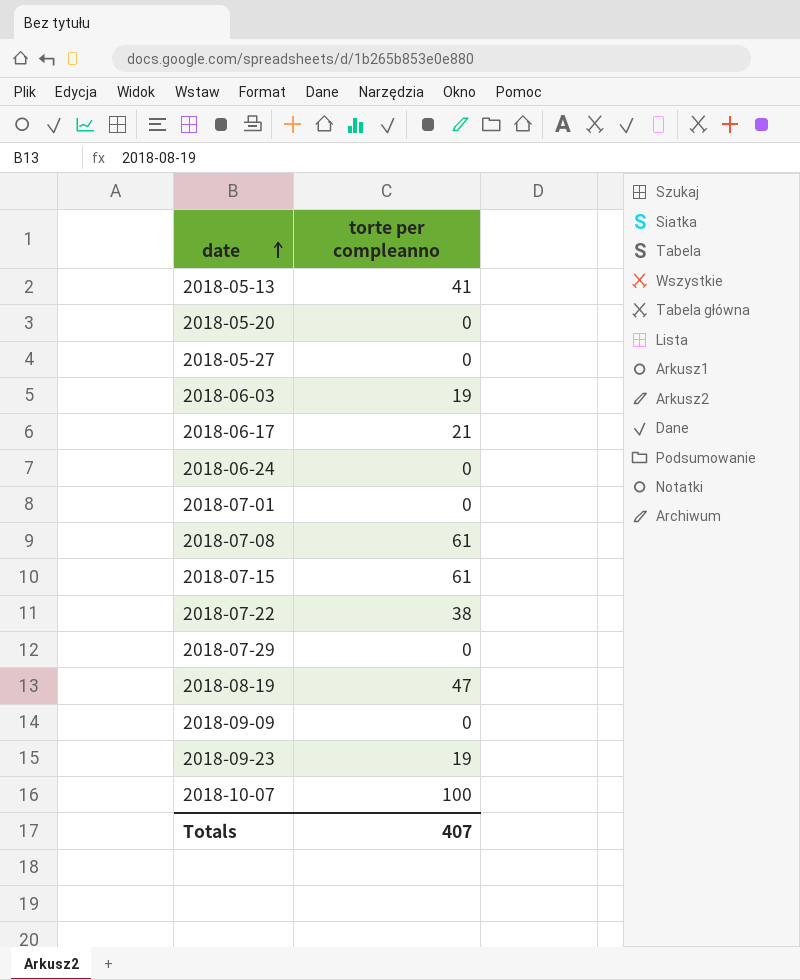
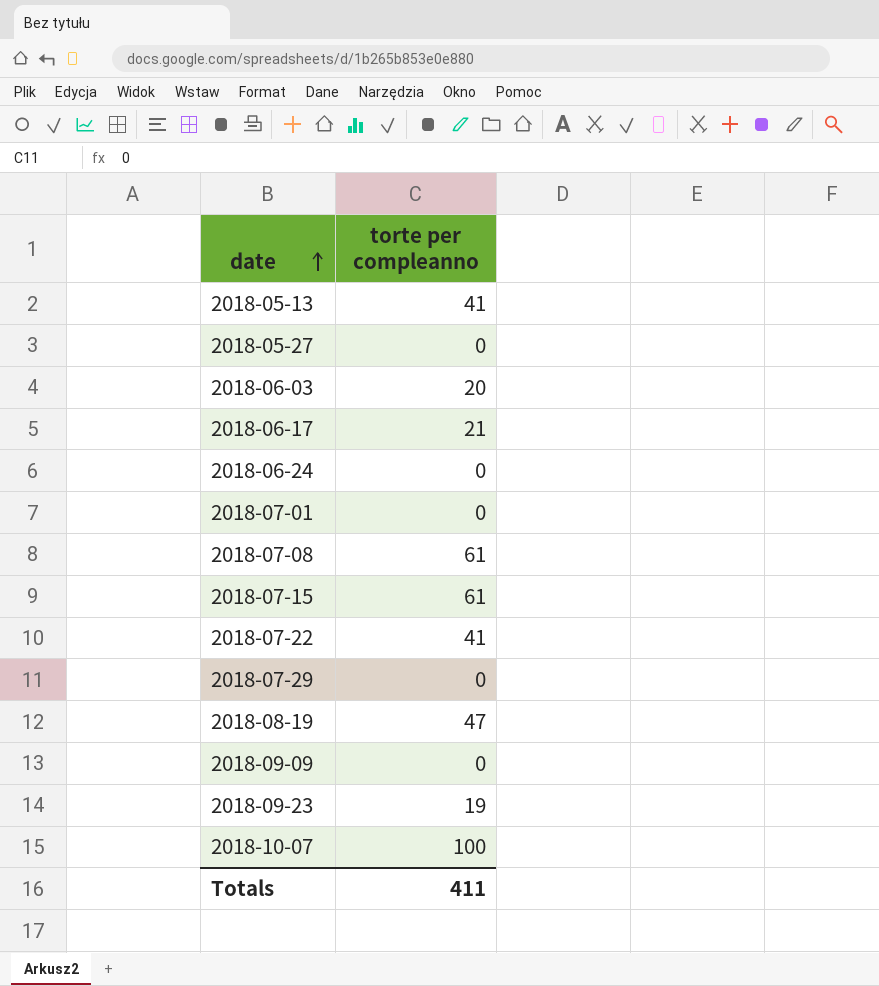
row 2018-05-20: 0 -> none
2018-06-03 | torte per compleanno: 19 -> 20
2018-07-22 | torte per compleanno: 38 -> 41
Totals | torte per compleanno: 407 -> 411

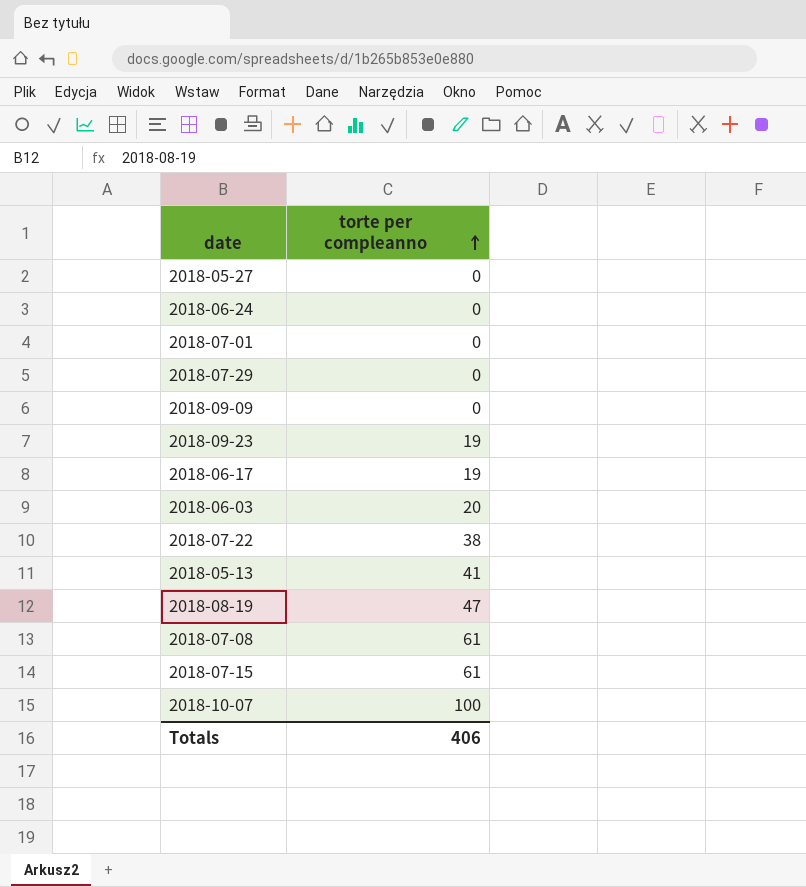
row order: date ascending -> torte per compleanno ascending
2018-06-17 | torte per compleanno: 21 -> 19
2018-07-22 | torte per compleanno: 41 -> 38
Totals | torte per compleanno: 411 -> 406

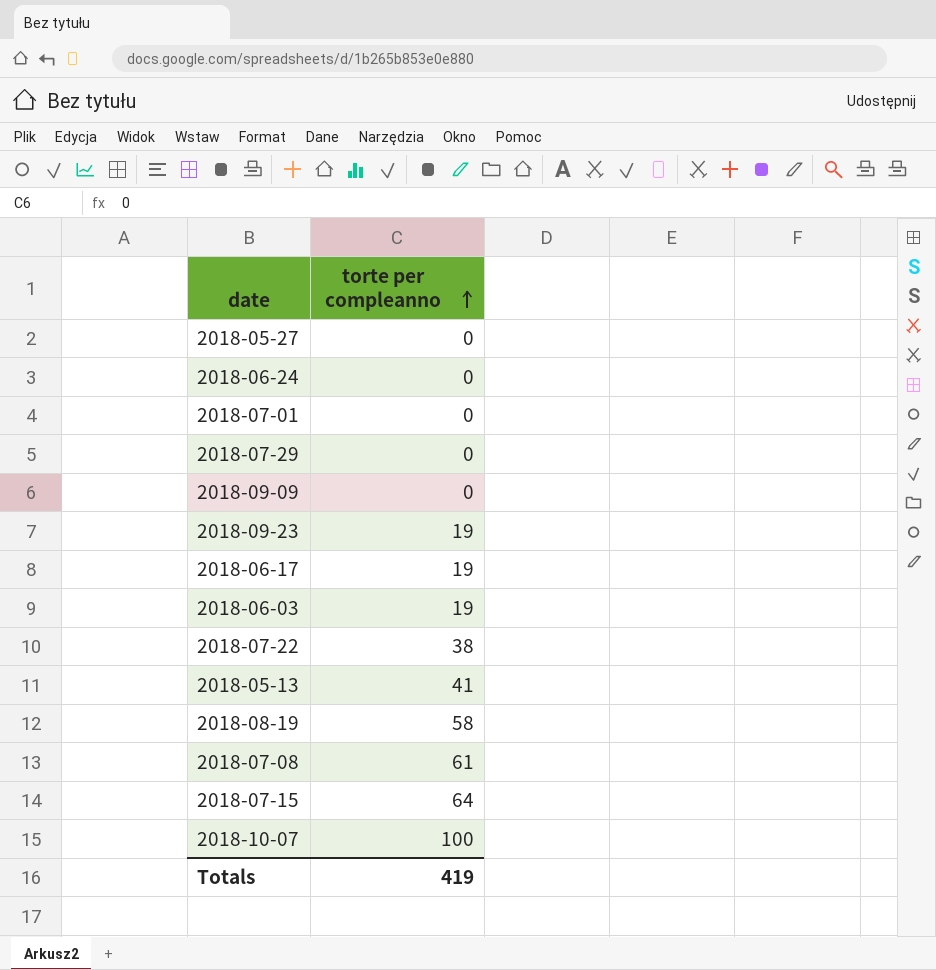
2018-06-03 | torte per compleanno: 20 -> 19
2018-08-19 | torte per compleanno: 47 -> 58
2018-07-15 | torte per compleanno: 61 -> 64
Totals | torte per compleanno: 406 -> 419

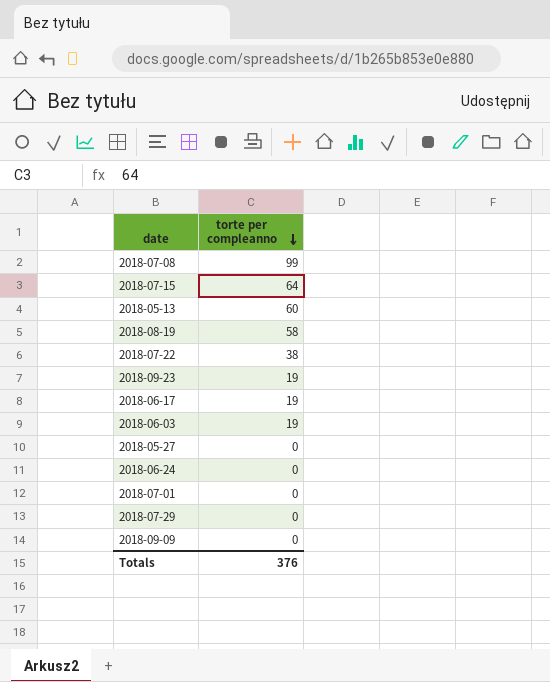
row order: torte per compleanno ascending -> torte per compleanno descending
row 2018-10-07: 100 -> none
2018-07-08 | torte per compleanno: 61 -> 99
2018-05-13 | torte per compleanno: 41 -> 60
Totals | torte per compleanno: 419 -> 376

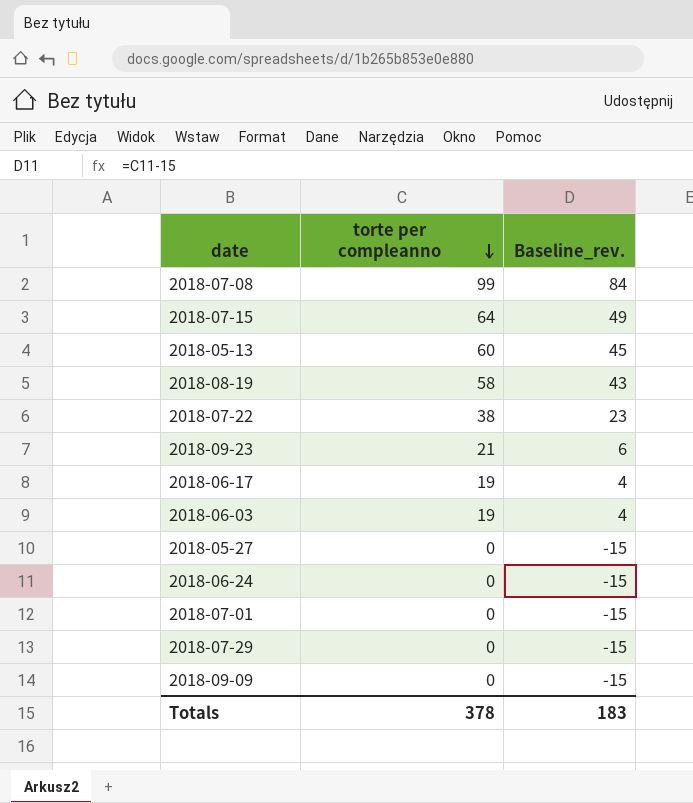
column Baseline_rev. | formula: none -> [torte per compleanno] - 15
2018-09-23 | torte per compleanno: 19 -> 21
Totals | torte per compleanno: 376 -> 378

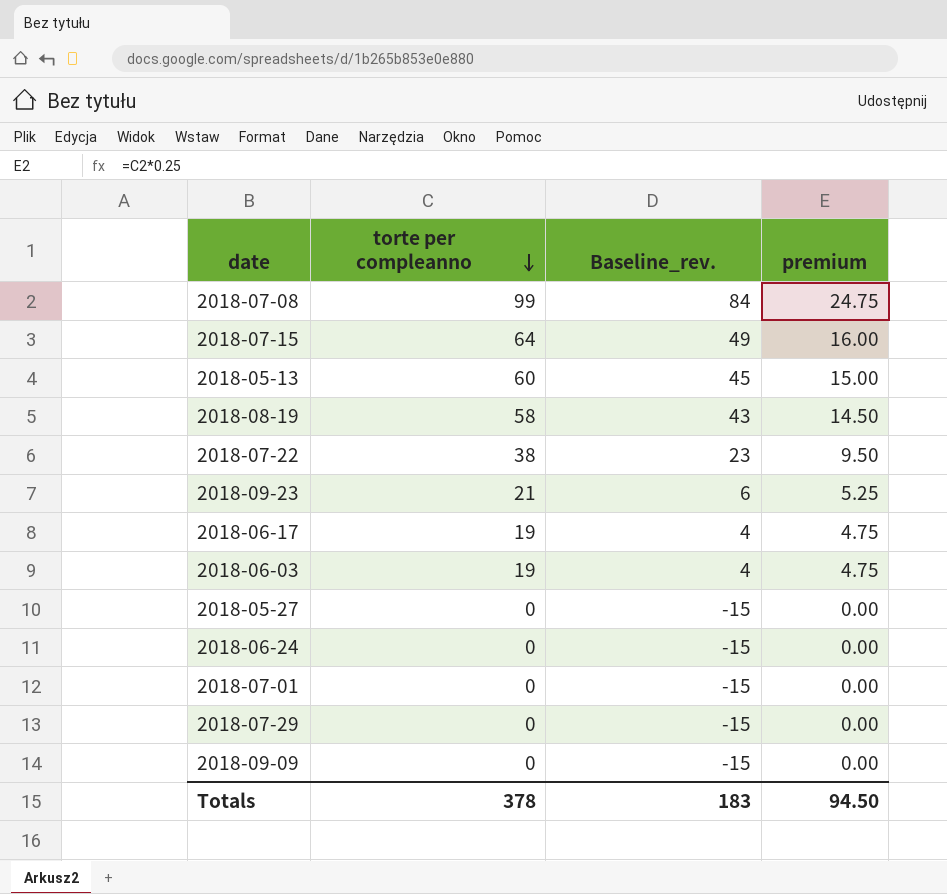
column premium | formula: none -> [torte per compleanno] * 0.25

